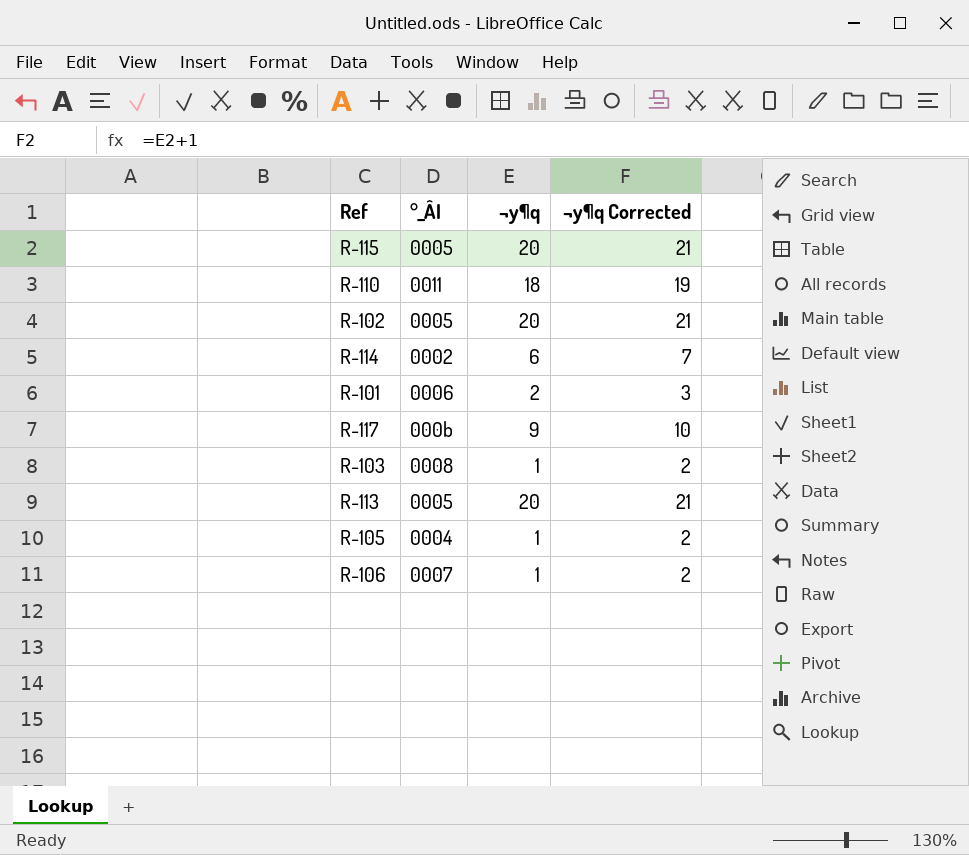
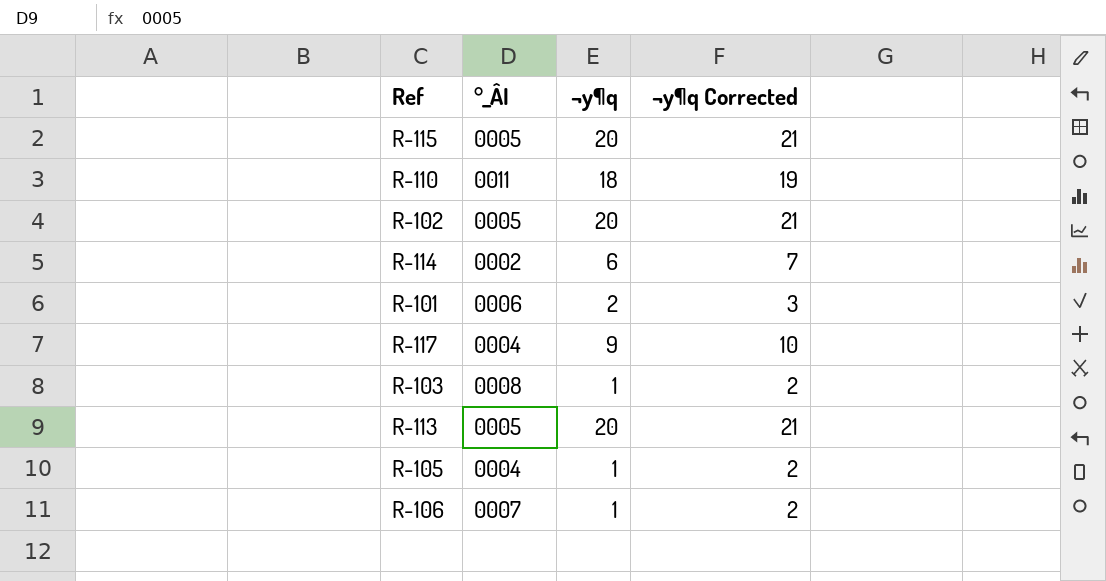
R-117 | °_ÂI: 000b -> 0004

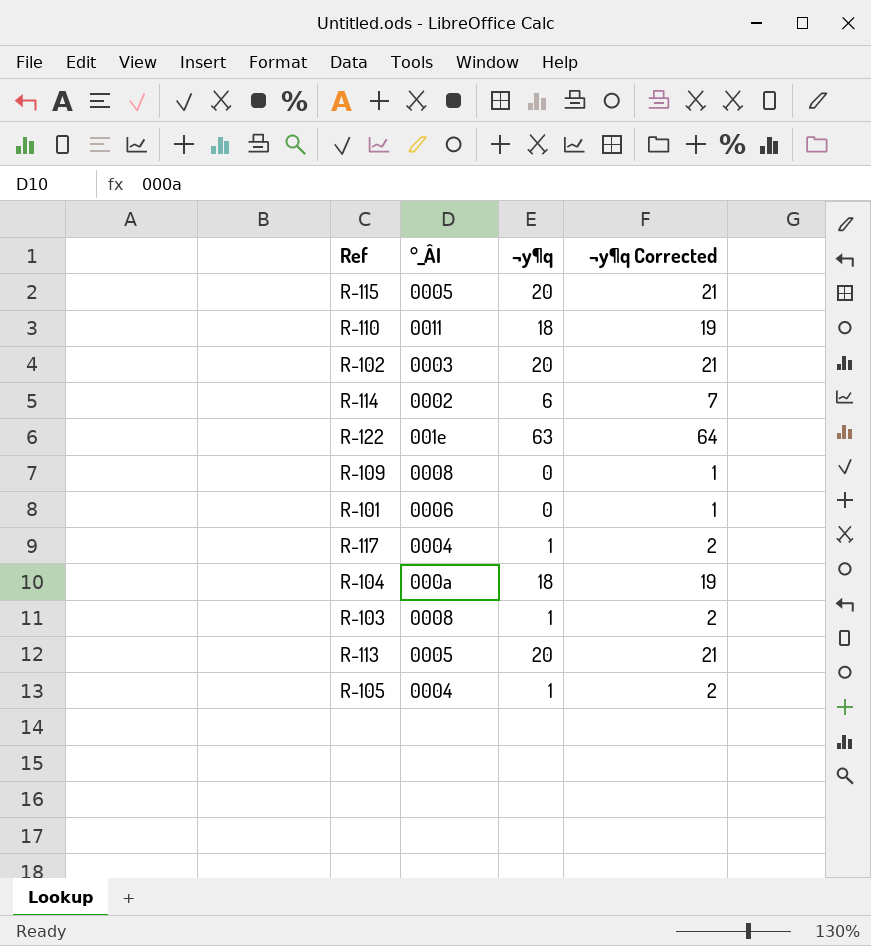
row R-106: 0007 | 1 | 2 -> none
R-102 | °_ÂI: 0005 -> 0003
row R-122: none -> 001e | 63 | 64
row R-109: none -> 0008 | 0 | 1
R-101 | ¬y¶q: 2 -> 0
R-101 | ¬y¶q Corrected: 3 -> 1
R-117 | ¬y¶q: 9 -> 1
R-117 | ¬y¶q Corrected: 10 -> 2
row R-104: none -> 000a | 18 | 19

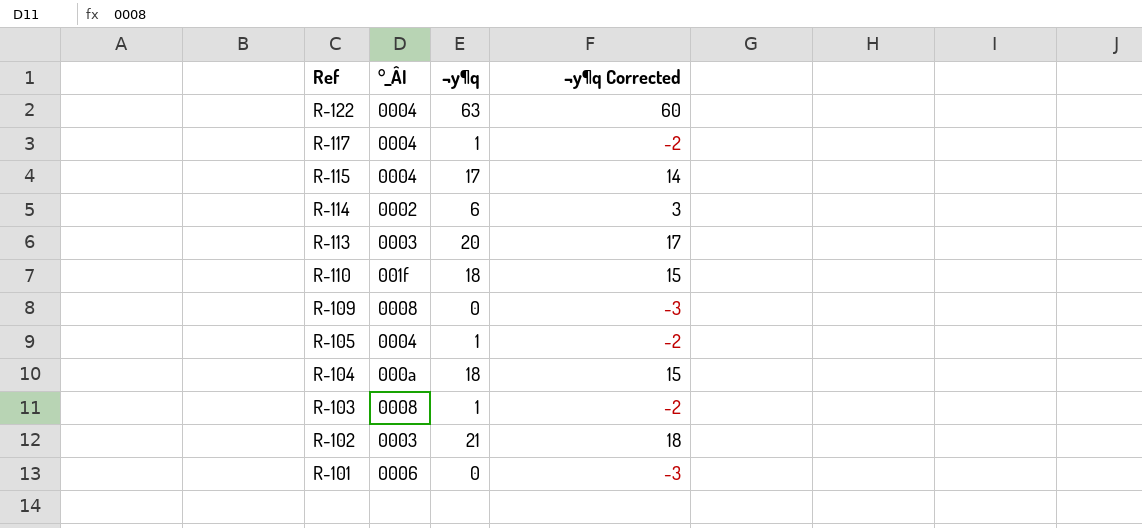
row order: none -> Ref descending
column ¬y¶q Corrected | formula: [¬y¶q] + 1 -> [¬y¶q] - 3
R-122 | °_ÂI: 001e -> 0004
R-115 | °_ÂI: 0005 -> 0004
R-115 | ¬y¶q: 20 -> 17
R-113 | °_ÂI: 0005 -> 0003
R-110 | °_ÂI: 0011 -> 001f
R-102 | ¬y¶q: 20 -> 21

